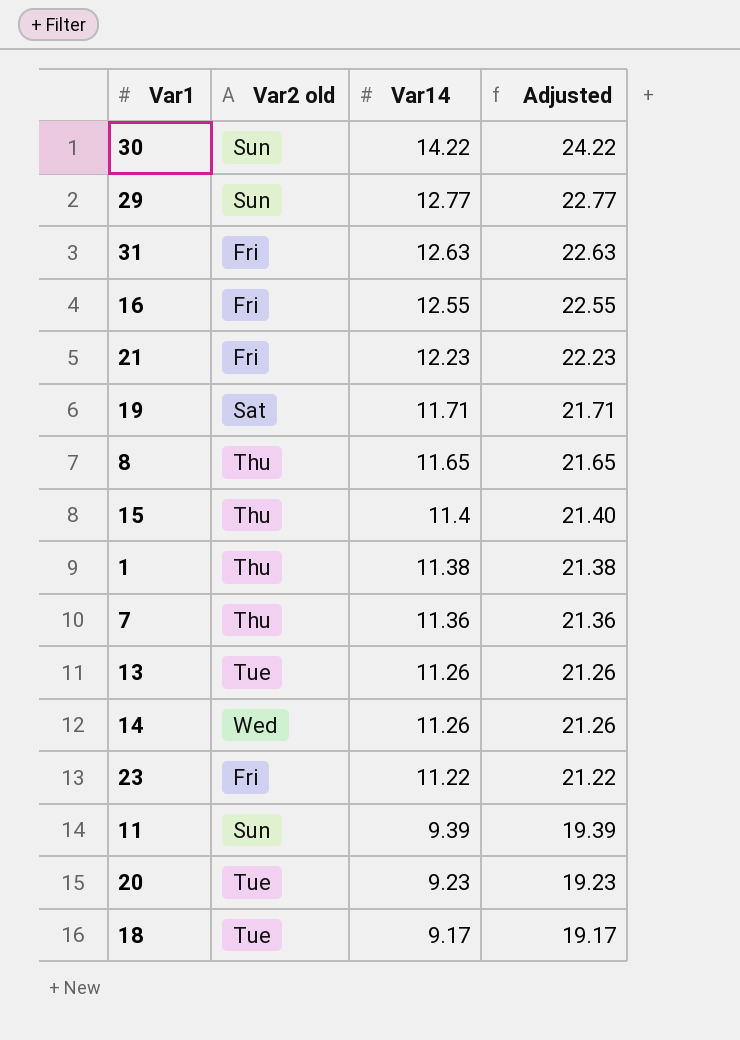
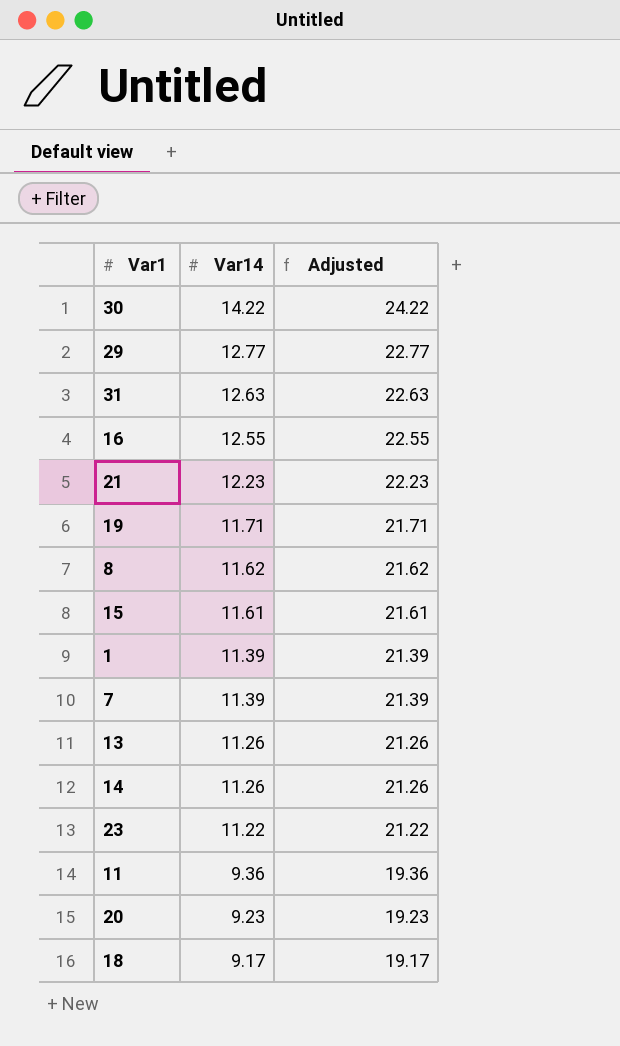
column Var2 old | position: 2 -> none
8 | Var14: 11.65 -> 11.62
8 | Adjusted: 21.65 -> 21.62
15 | Var14: 11.4 -> 11.61
15 | Adjusted: 21.40 -> 21.61
1 | Var14: 11.38 -> 11.39
1 | Adjusted: 21.38 -> 21.39
7 | Var14: 11.36 -> 11.39
7 | Adjusted: 21.36 -> 21.39
11 | Var14: 9.39 -> 9.36
11 | Adjusted: 19.39 -> 19.36

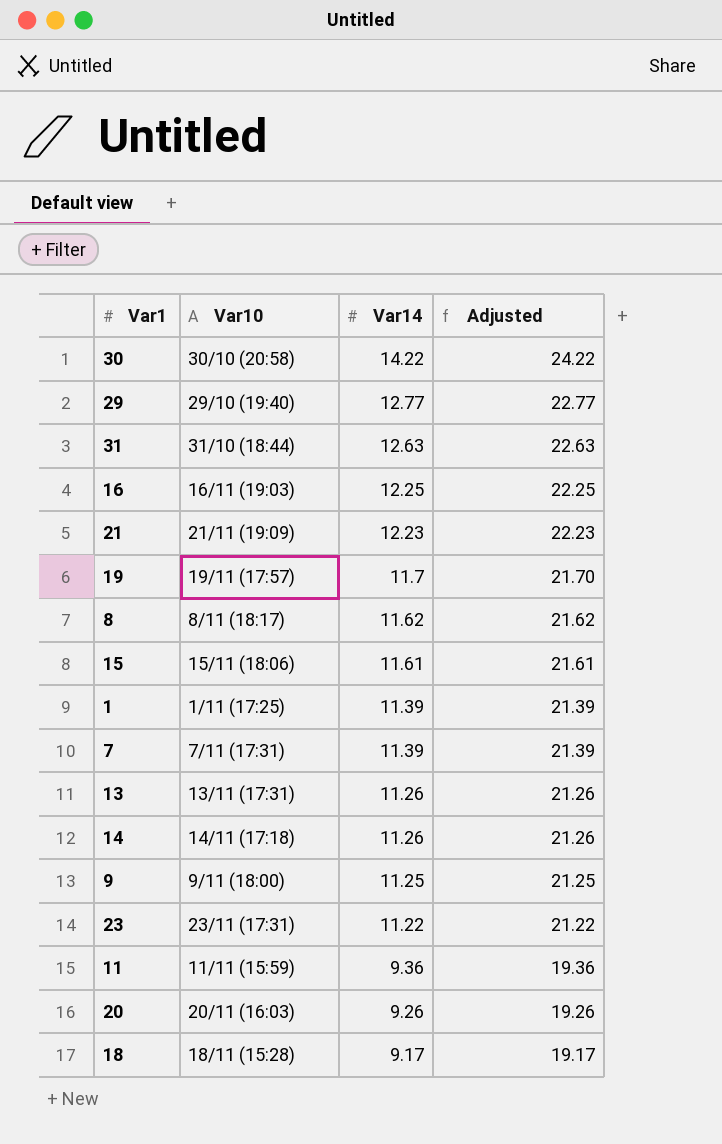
column Var10 | position: none -> 2
16 | Var14: 12.55 -> 12.25
16 | Adjusted: 22.55 -> 22.25
19 | Var14: 11.71 -> 11.7
19 | Adjusted: 21.71 -> 21.70
row 9: none -> 9/11 (18:00) | 11.25 | 21.25
20 | Var14: 9.23 -> 9.26
20 | Adjusted: 19.23 -> 19.26

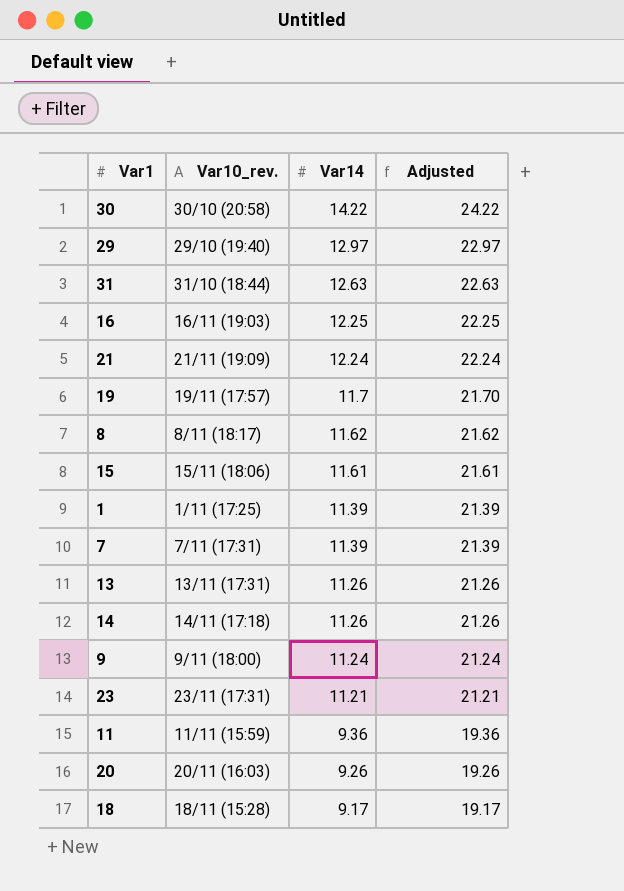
column name: Var10 -> Var10_rev.
29 | Var14: 12.77 -> 12.97
29 | Adjusted: 22.77 -> 22.97
21 | Var14: 12.23 -> 12.24
21 | Adjusted: 22.23 -> 22.24
9 | Var14: 11.25 -> 11.24
9 | Adjusted: 21.25 -> 21.24
23 | Var14: 11.22 -> 11.21
23 | Adjusted: 21.22 -> 21.21

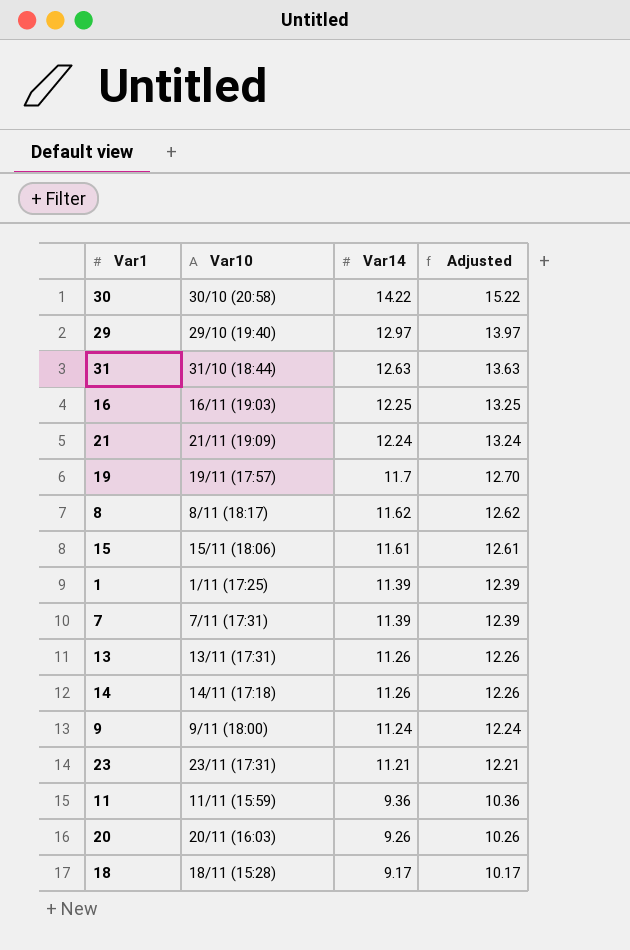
column name: Var10_rev. -> Var10
column Adjusted | formula: [Var14] + 10 -> [Var14] + 1

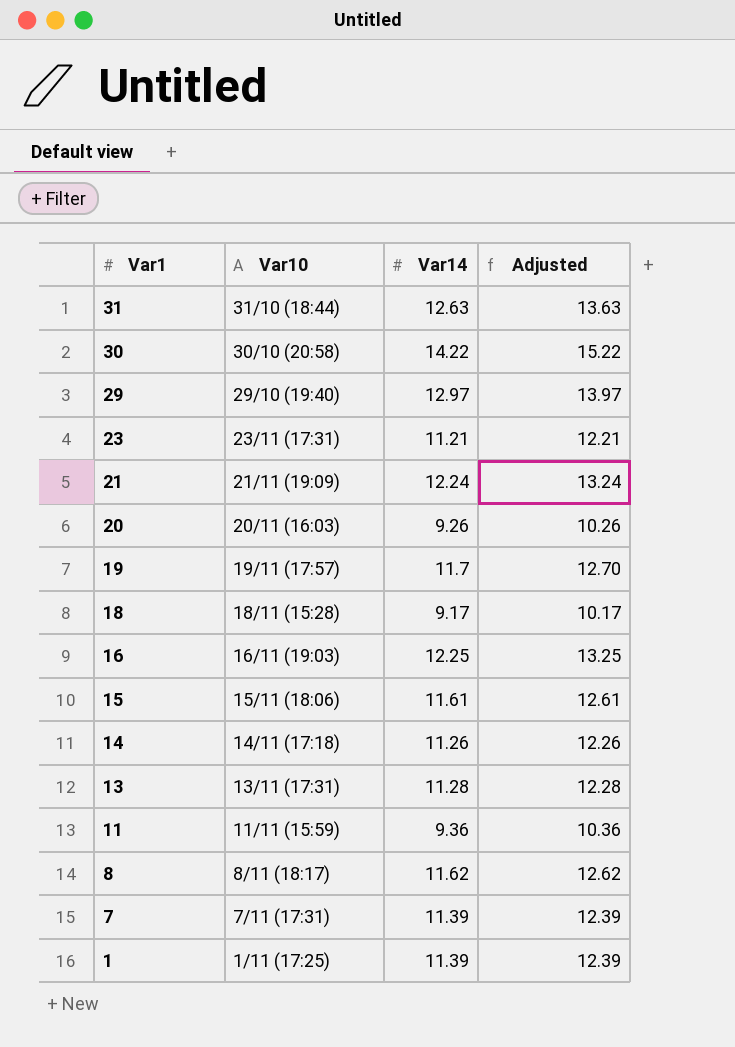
row order: Var14 descending -> Var1 descending
row 9: 9/11 (18:00) | 11.24 | 12.24 -> none
13 | Var14: 11.26 -> 11.28
13 | Adjusted: 12.26 -> 12.28

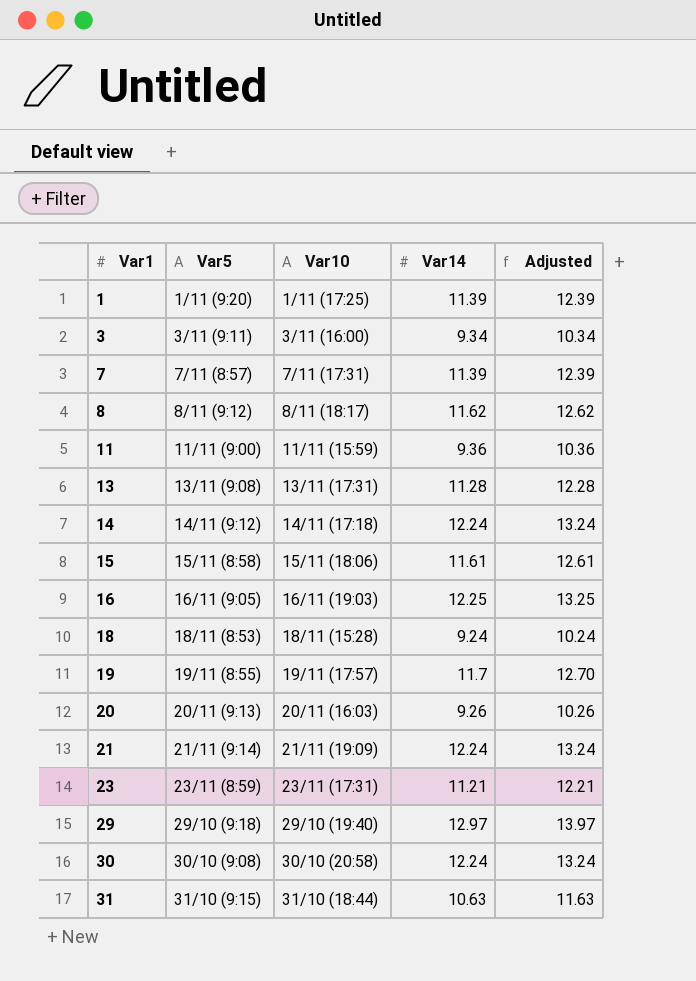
row order: Var1 descending -> Var1 ascending
column Var5 | position: none -> 2
row 3: none -> 3/11 (9:11) | 3/11 (16:00) | 9.34 | 10.34
14 | Var14: 11.26 -> 12.24
14 | Adjusted: 12.26 -> 13.24
18 | Var14: 9.17 -> 9.24
18 | Adjusted: 10.17 -> 10.24
30 | Var14: 14.22 -> 12.24
30 | Adjusted: 15.22 -> 13.24
31 | Var14: 12.63 -> 10.63
31 | Adjusted: 13.63 -> 11.63

